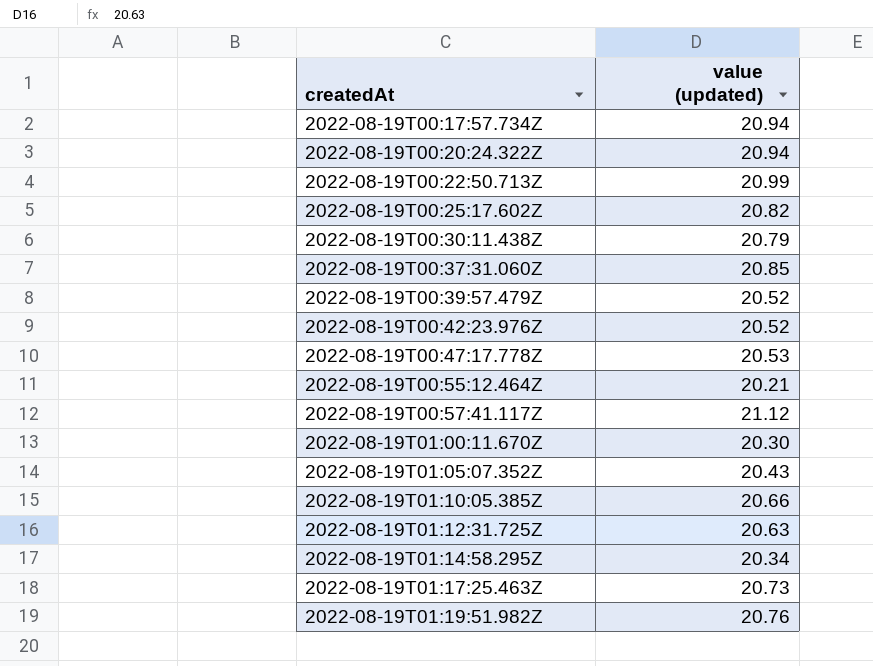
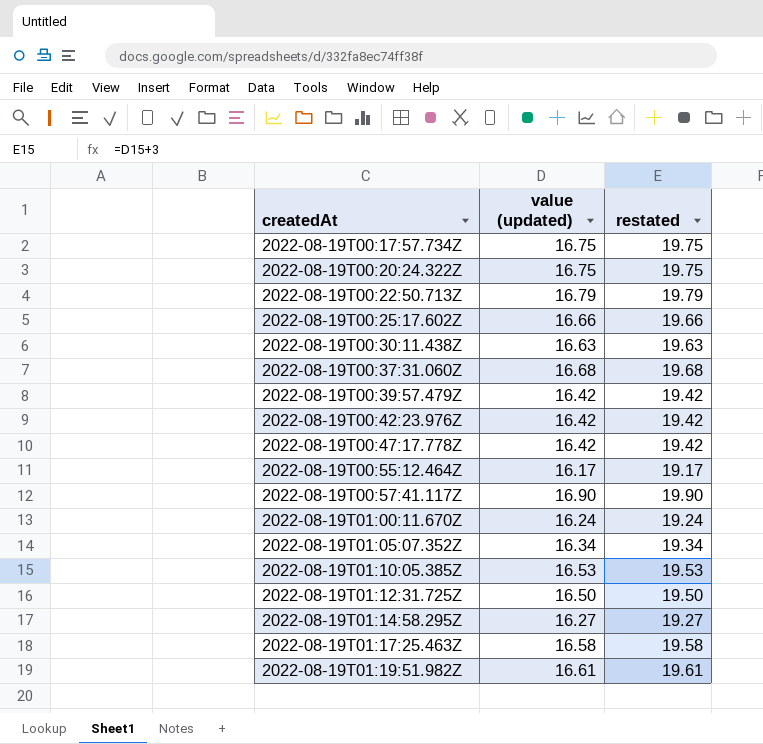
column restated | formula: none -> [value (updated)] + 3
2022-08-19T00:17:57.734Z | value (updated): 20.94 -> 16.75
2022-08-19T00:20:24.322Z | value (updated): 20.94 -> 16.75
2022-08-19T00:22:50.713Z | value (updated): 20.99 -> 16.79
2022-08-19T00:25:17.602Z | value (updated): 20.82 -> 16.66
2022-08-19T00:30:11.438Z | value (updated): 20.79 -> 16.63
2022-08-19T00:37:31.060Z | value (updated): 20.85 -> 16.68
2022-08-19T00:39:57.479Z | value (updated): 20.52 -> 16.42
2022-08-19T00:42:23.976Z | value (updated): 20.52 -> 16.42
2022-08-19T00:47:17.778Z | value (updated): 20.53 -> 16.42
2022-08-19T00:55:12.464Z | value (updated): 20.21 -> 16.17
2022-08-19T00:57:41.117Z | value (updated): 21.12 -> 16.90
2022-08-19T01:00:11.670Z | value (updated): 20.30 -> 16.24
2022-08-19T01:05:07.352Z | value (updated): 20.43 -> 16.34
2022-08-19T01:10:05.385Z | value (updated): 20.66 -> 16.53
2022-08-19T01:12:31.725Z | value (updated): 20.63 -> 16.50
2022-08-19T01:14:58.295Z | value (updated): 20.34 -> 16.27
2022-08-19T01:17:25.463Z | value (updated): 20.73 -> 16.58
2022-08-19T01:19:51.982Z | value (updated): 20.76 -> 16.61

